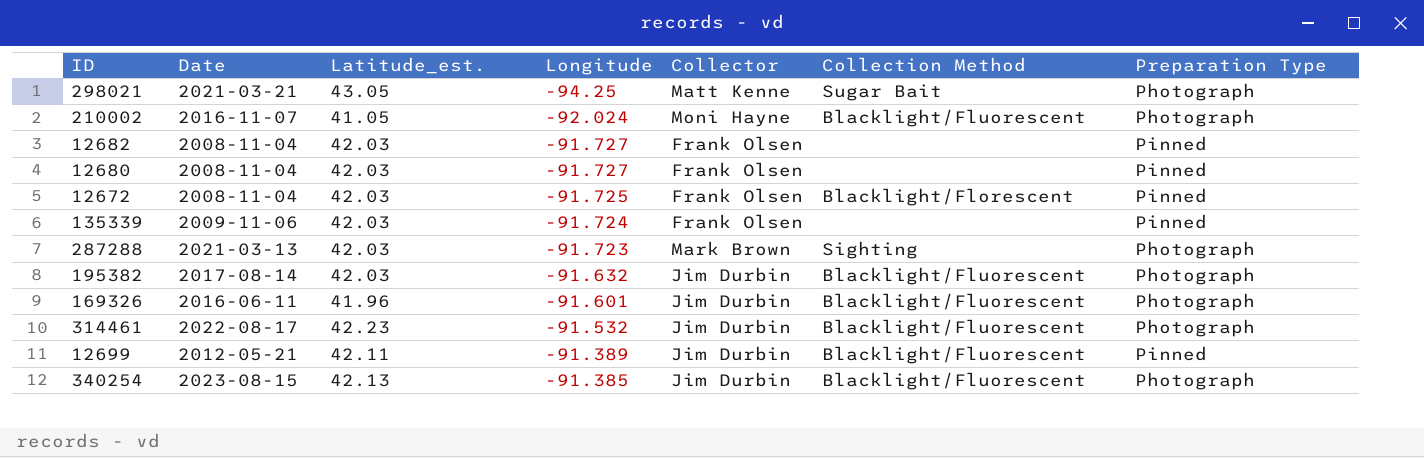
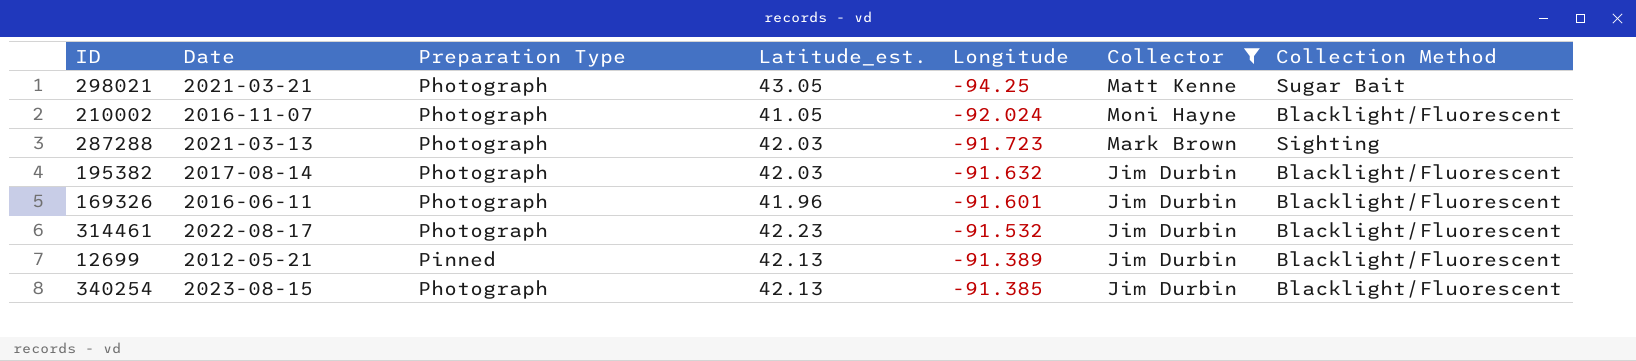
filter: none -> Collector != Frank Olsen
column Preparation Type | position: 7 -> 3
12699 | Latitude_est.: 42.11 -> 42.13

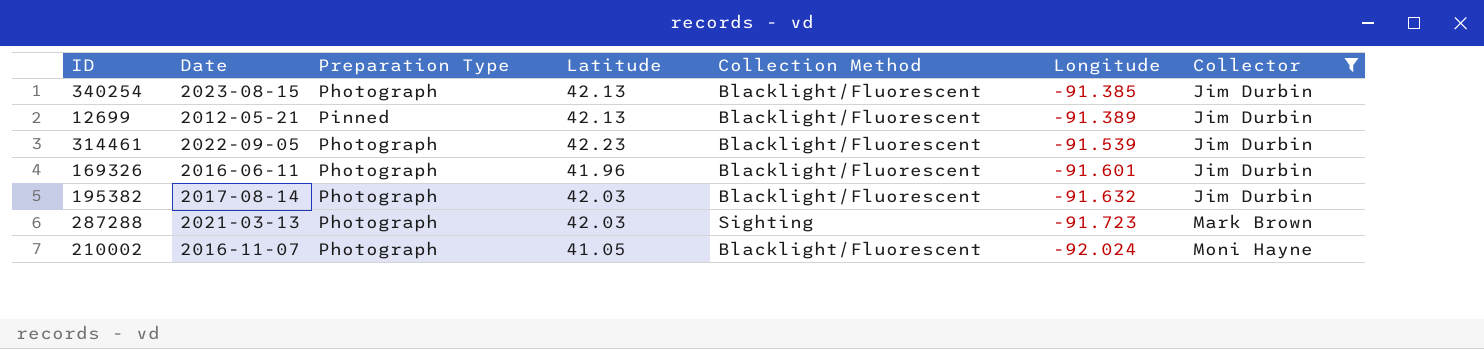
row order: Longitude ascending -> Longitude descending
column name: Latitude_est. -> Latitude
column Collection Method | position: 7 -> 5
row 298021: 2021-03-21 | Photograph | 43.05 | -94.25 | Matt Kenne | Sugar Bait -> none
314461 | Date: 2022-08-17 -> 2022-09-05
314461 | Longitude: -91.532 -> -91.539

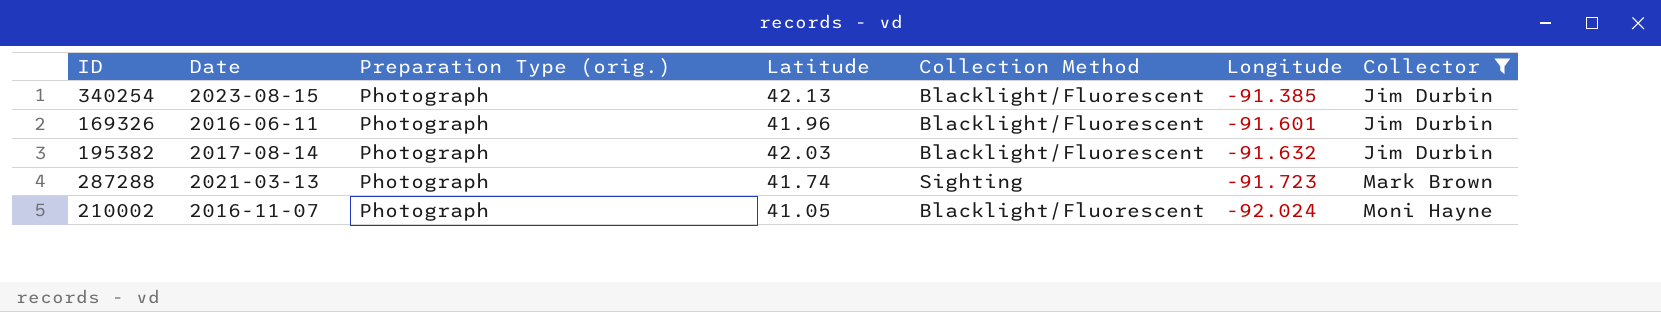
column name: Preparation Type -> Preparation Type (orig.)
row 12699: 2012-05-21 | Pinned | 42.13 | Blacklight/Fluorescent | -91.389 | Jim Durbin -> none
row 314461: 2022-09-05 | Photograph | 42.23 | Blacklight/Fluorescent | -91.539 | Jim Durbin -> none
287288 | Latitude: 42.03 -> 41.74

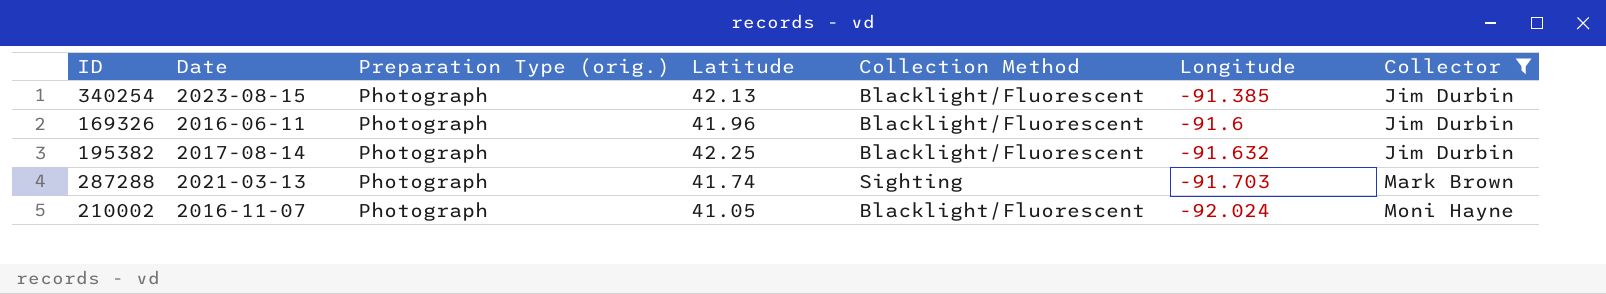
169326 | Longitude: -91.601 -> -91.6
195382 | Latitude: 42.03 -> 42.25
287288 | Longitude: -91.723 -> -91.703

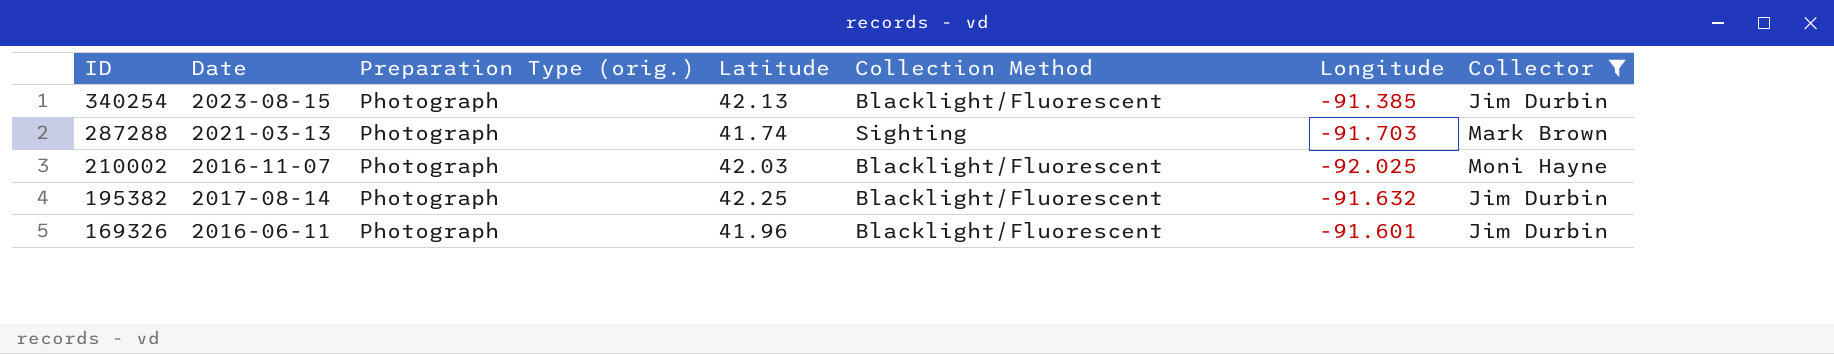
row order: Longitude descending -> ID descending
210002 | Latitude: 41.05 -> 42.03
210002 | Longitude: -92.024 -> -92.025
169326 | Longitude: -91.6 -> -91.601

